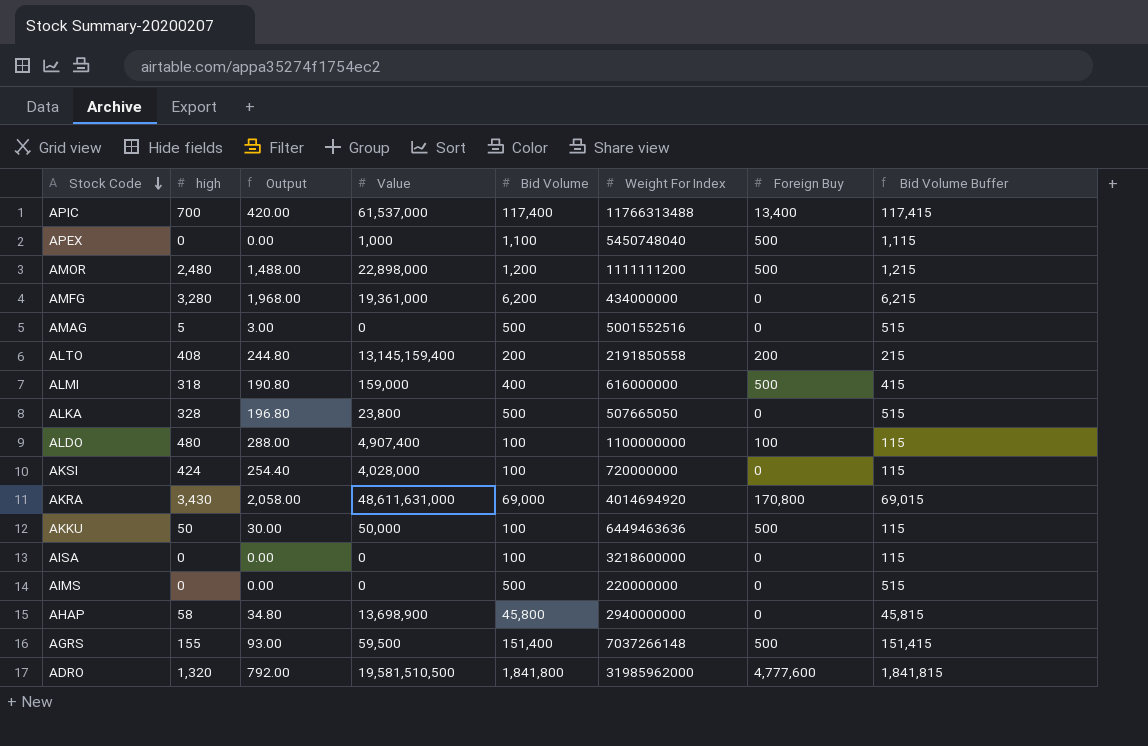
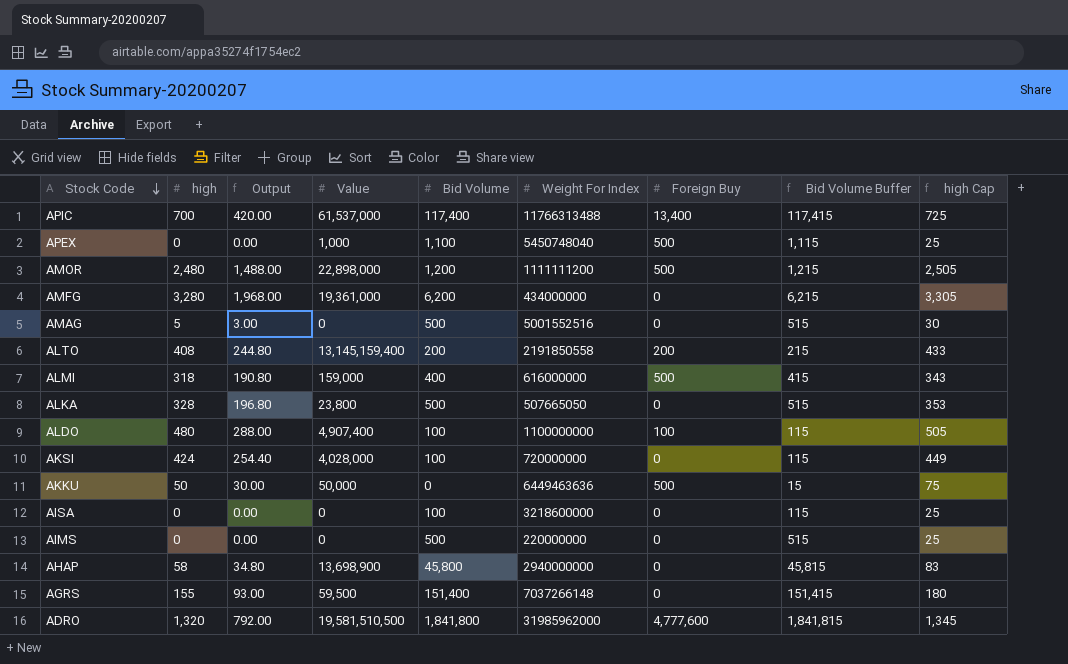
column high Cap | formula: none -> [high] + 25
row AKRA: 3,430 | 2,058.00 | 48,611,631,000 | 69,000 | 4014694920 | 170,800 | 69,015 -> none
AKKU | Bid Volume: 100 -> 0
AKKU | Bid Volume Buffer: 115 -> 15
AGRS | Foreign Buy: 500 -> 0

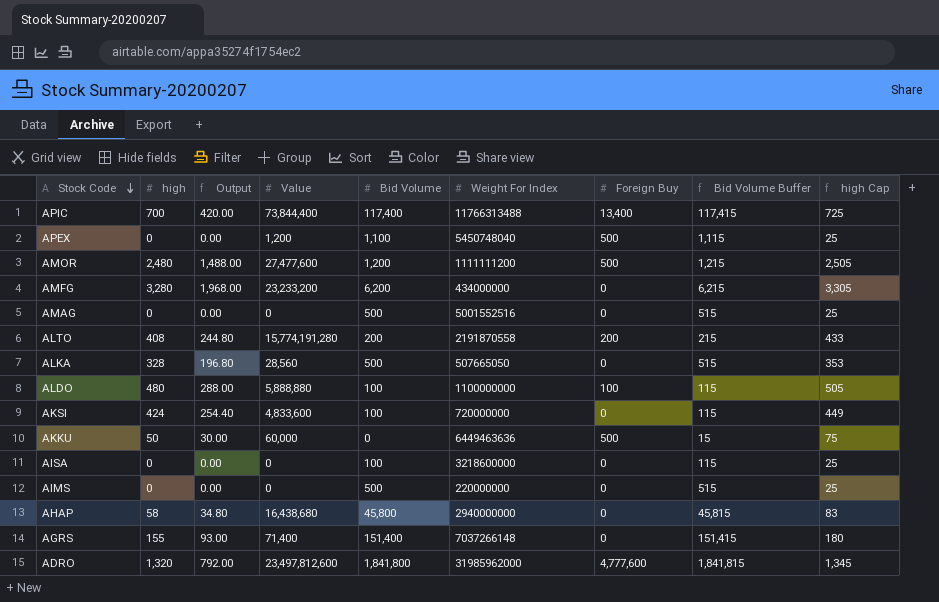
row ALMI: 318 | 190.80 | 159,000 | 400 | 616000000 | 500 | 415 | 343 -> none
APIC | Value: 61,537,000 -> 73,844,400
APEX | Value: 1,000 -> 1,200
AMOR | Value: 22,898,000 -> 27,477,600
AMFG | Value: 19,361,000 -> 23,233,200
AMAG | high: 5 -> 0
AMAG | Output: 3.00 -> 0.00
AMAG | high Cap: 30 -> 25
ALTO | Value: 13,145,159,400 -> 15,774,191,280
ALTO | Weight For Index: 2191850558 -> 2191870558
ALKA | Value: 23,800 -> 28,560
ALDO | Value: 4,907,400 -> 5,888,880
AKSI | Value: 4,028,000 -> 4,833,600
AKKU | Value: 50,000 -> 60,000
AHAP | Value: 13,698,900 -> 16,438,680
AGRS | Value: 59,500 -> 71,400
ADRO | Value: 19,581,510,500 -> 23,497,812,600

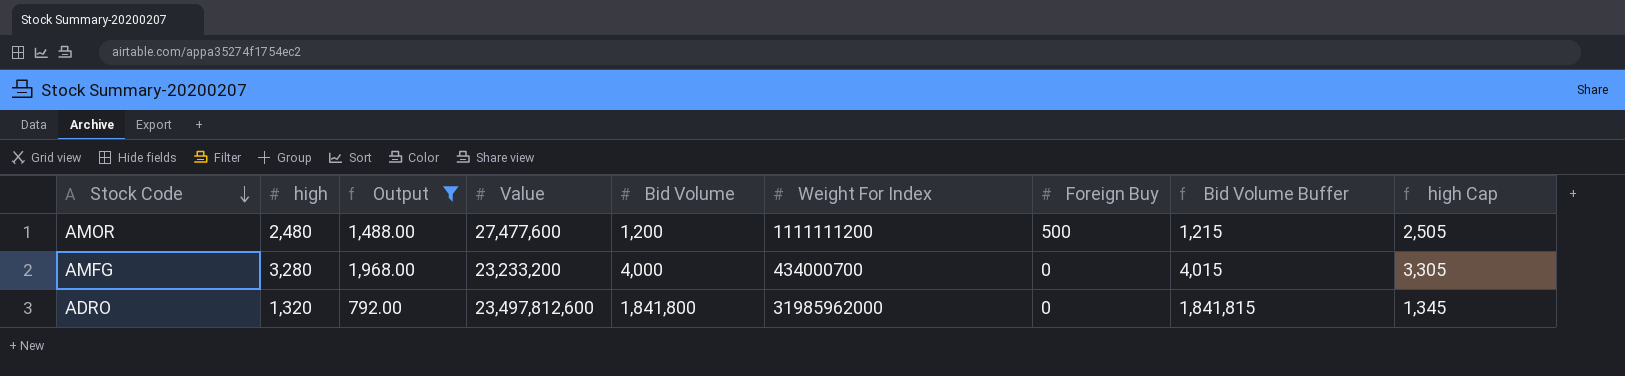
filter: none -> Output >= 792.00
AMFG | Bid Volume: 6,200 -> 4,000
AMFG | Weight For Index: 434000000 -> 434000700
AMFG | Bid Volume Buffer: 6,215 -> 4,015
ADRO | Foreign Buy: 4,777,600 -> 0

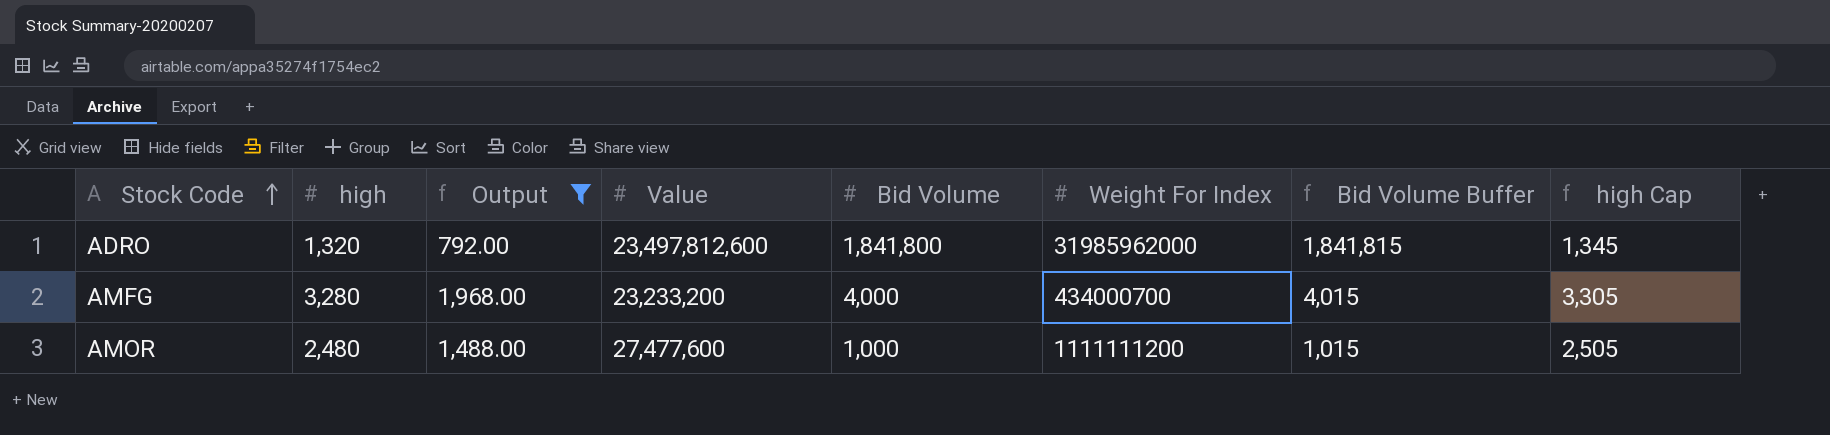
row order: Stock Code descending -> Stock Code ascending
column Foreign Buy | position: 7 -> none
AMOR | Bid Volume: 1,200 -> 1,000
AMOR | Bid Volume Buffer: 1,215 -> 1,015

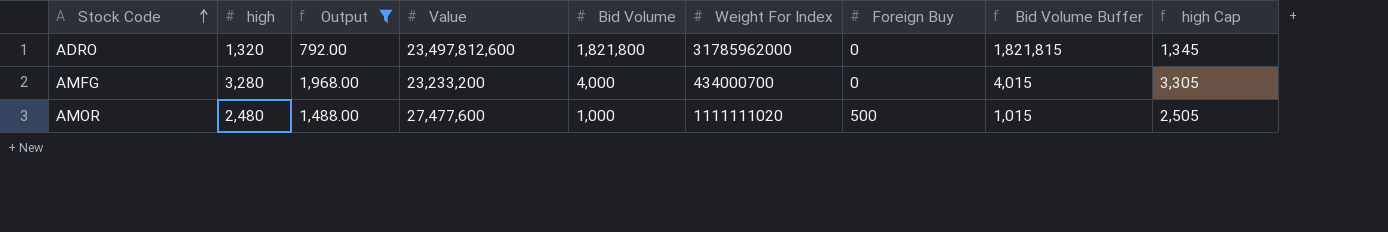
column Foreign Buy | position: none -> 7
ADRO | Bid Volume: 1,841,800 -> 1,821,800
ADRO | Weight For Index: 31985962000 -> 31785962000
ADRO | Bid Volume Buffer: 1,841,815 -> 1,821,815
AMOR | Weight For Index: 1111111200 -> 1111111020

